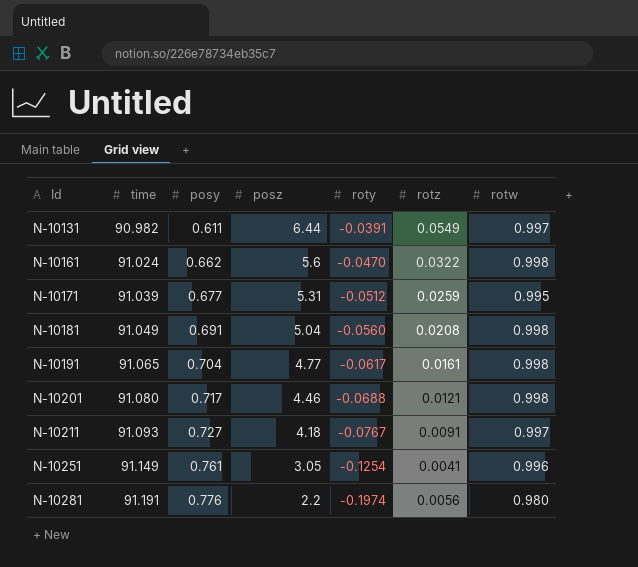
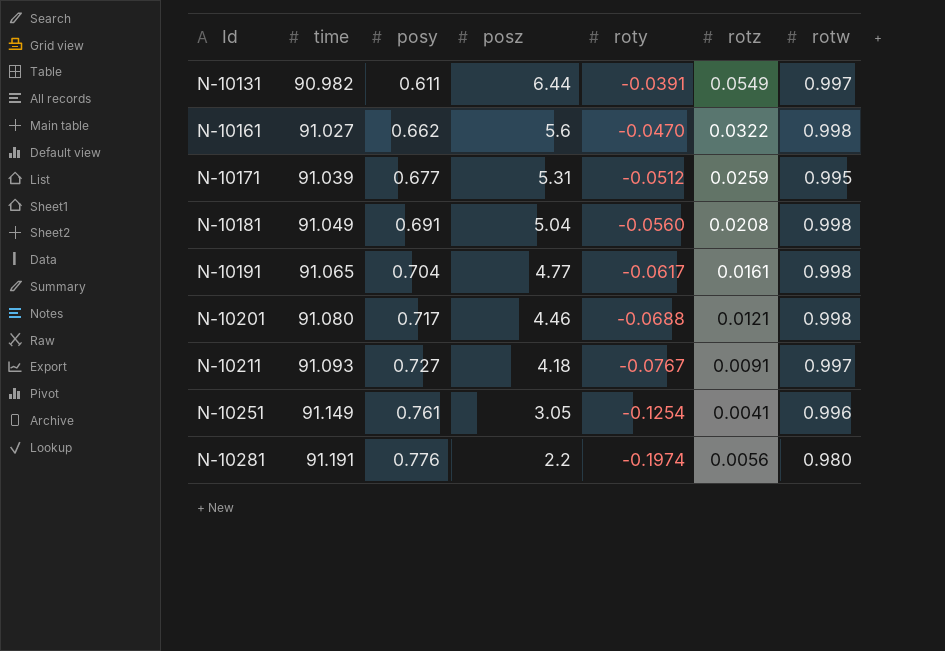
N-10161 | time: 91.024 -> 91.027

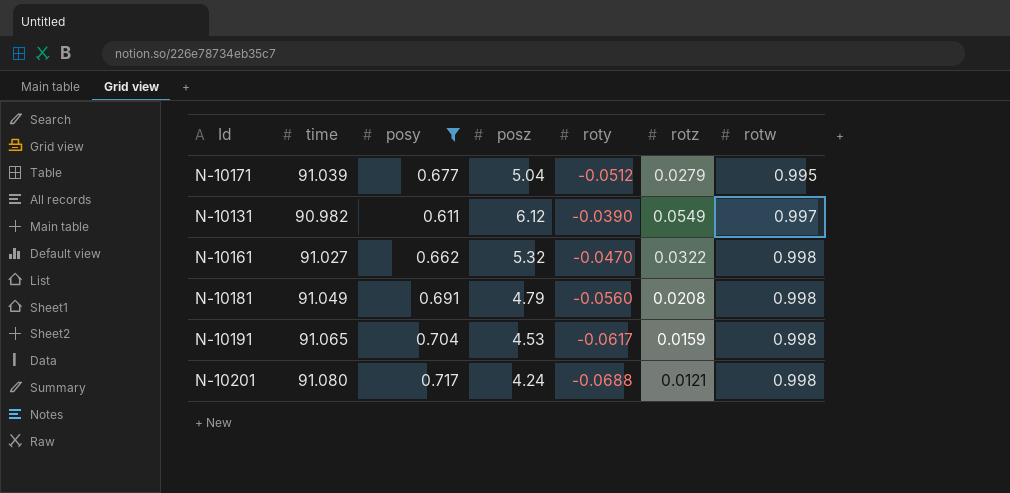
filter: none -> posy <= 0.717
row order: Id ascending -> rotw ascending
N-10171 | posz: 5.31 -> 5.04
N-10171 | rotz: 0.0259 -> 0.0279
N-10131 | posz: 6.44 -> 6.12
N-10131 | roty: -0.0391 -> -0.0390
N-10161 | posz: 5.6 -> 5.32
N-10181 | posz: 5.04 -> 4.79
N-10191 | posz: 4.77 -> 4.53
N-10191 | rotz: 0.0161 -> 0.0159
N-10201 | posz: 4.46 -> 4.24

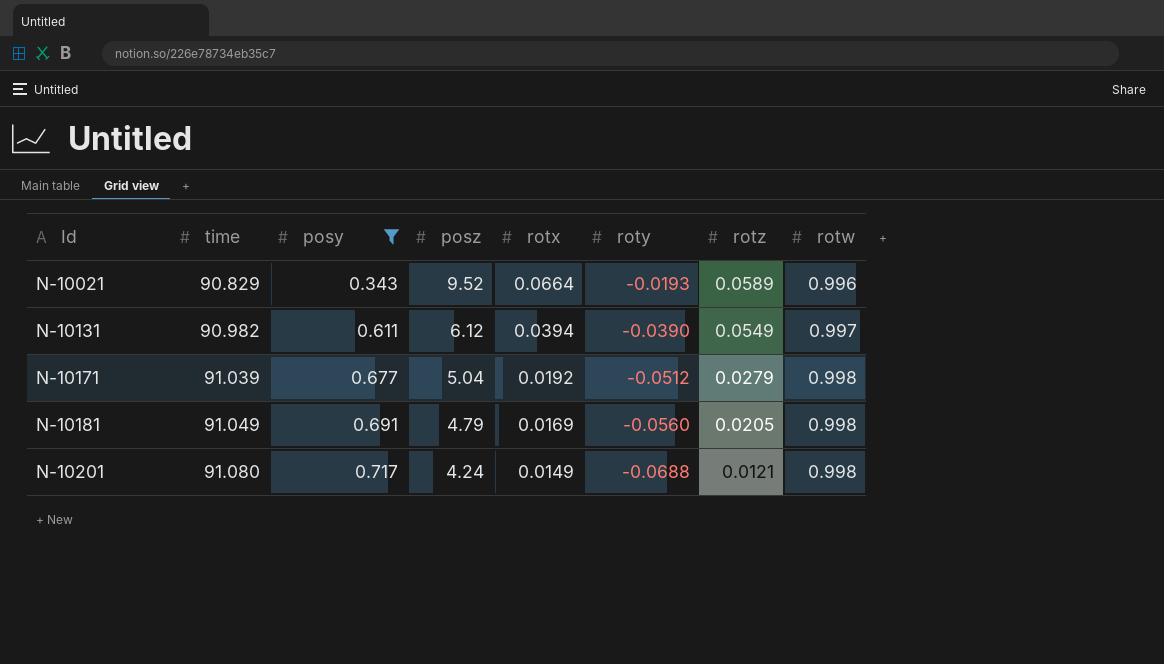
row order: rotw ascending -> Id ascending
column rotx | position: none -> 5
row N-10161: 91.027 | 0.662 | 5.32 | -0.0470 | 0.0322 | 0.998 -> none
row N-10191: 91.065 | 0.704 | 4.53 | -0.0617 | 0.0159 | 0.998 -> none
row N-10021: none -> 90.829 | 0.343 | 9.52 | 0.0664 | -0.0193 | 0.0589 | 0.996
N-10171 | rotw: 0.995 -> 0.998
N-10181 | rotz: 0.0208 -> 0.0205

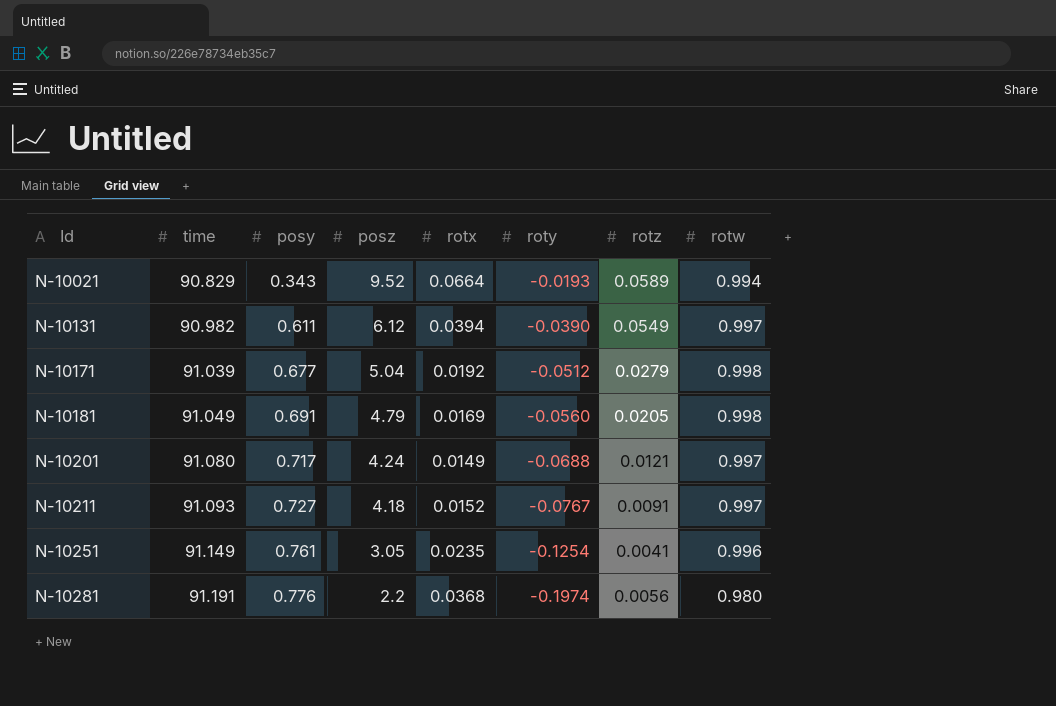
filter: posy <= 0.717 -> none
N-10021 | rotw: 0.996 -> 0.994
N-10201 | rotw: 0.998 -> 0.997

